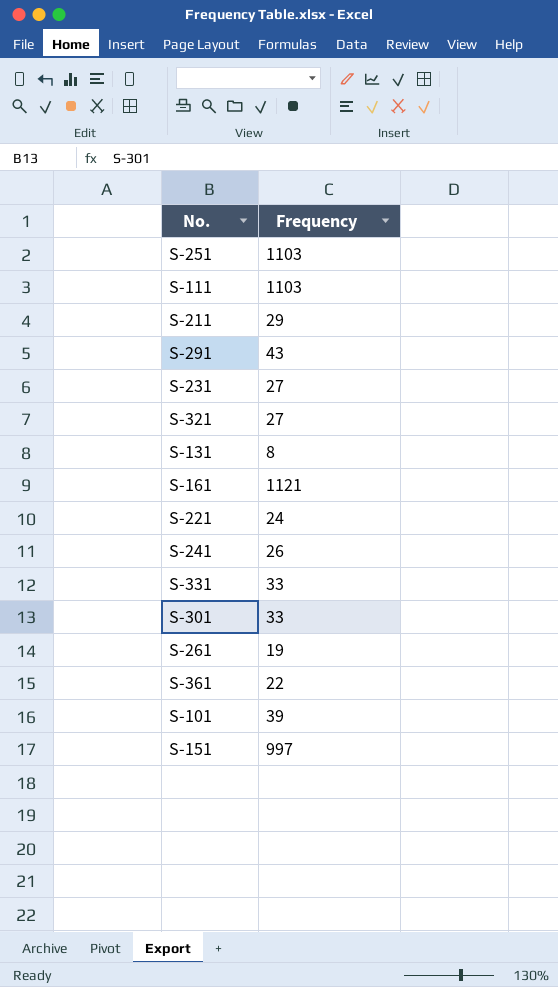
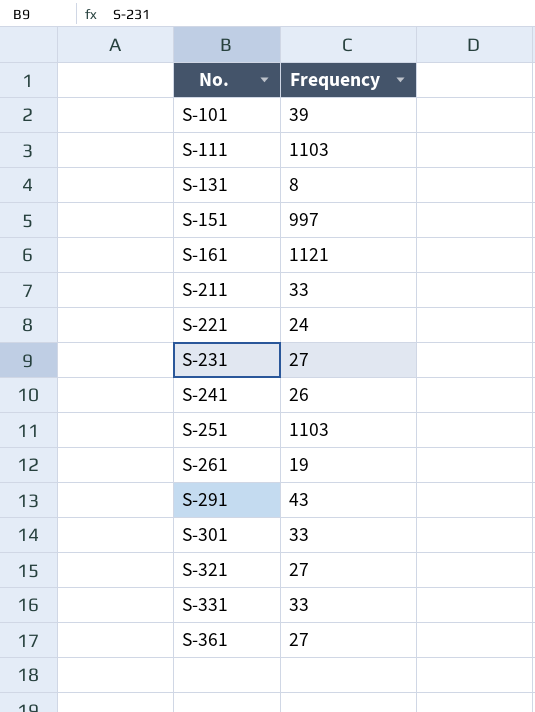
row order: none -> No. ascending
S-211 | Frequency: 29 -> 33
S-361 | Frequency: 22 -> 27

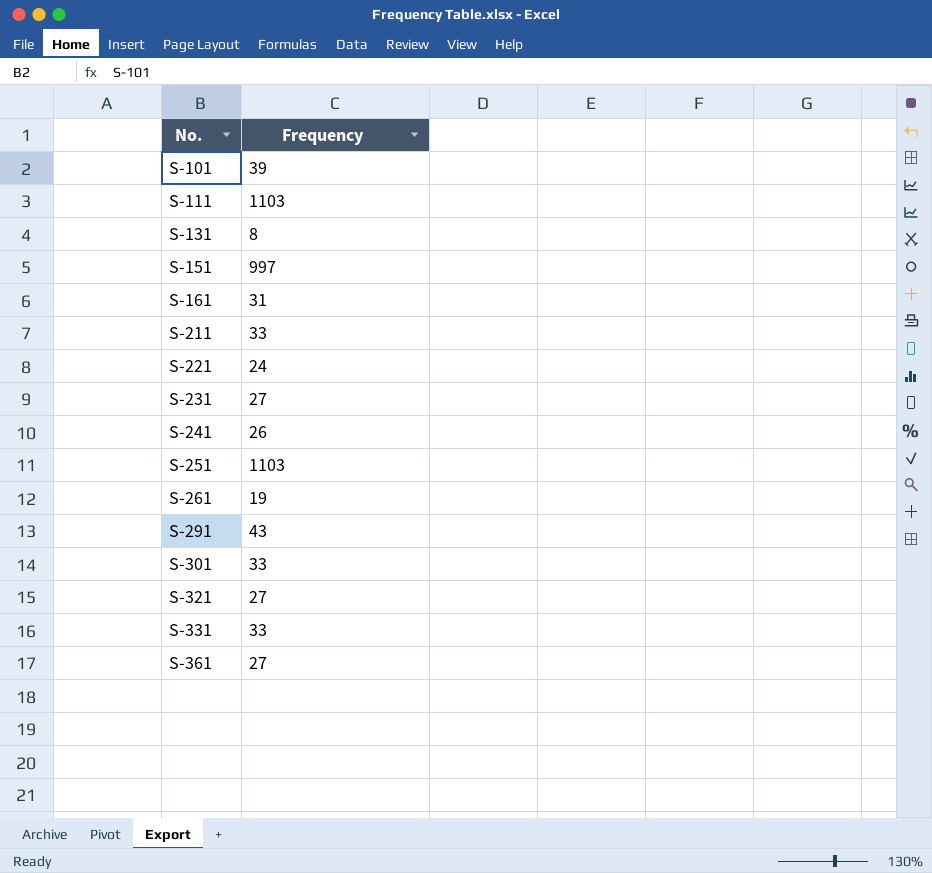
S-161 | Frequency: 1121 -> 31

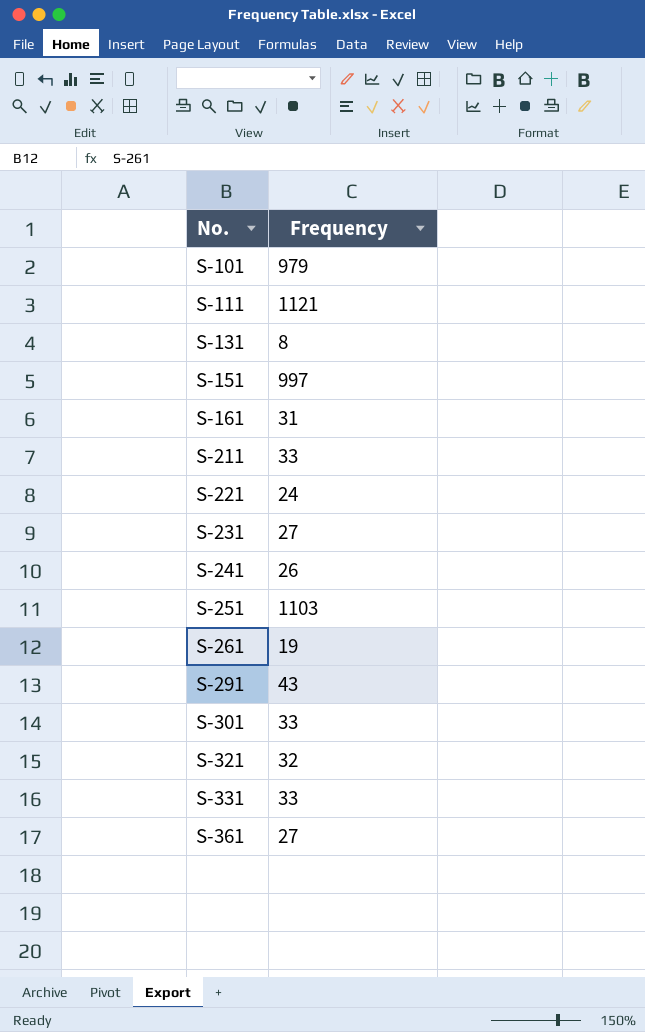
S-101 | Frequency: 39 -> 979
S-111 | Frequency: 1103 -> 1121
S-321 | Frequency: 27 -> 32

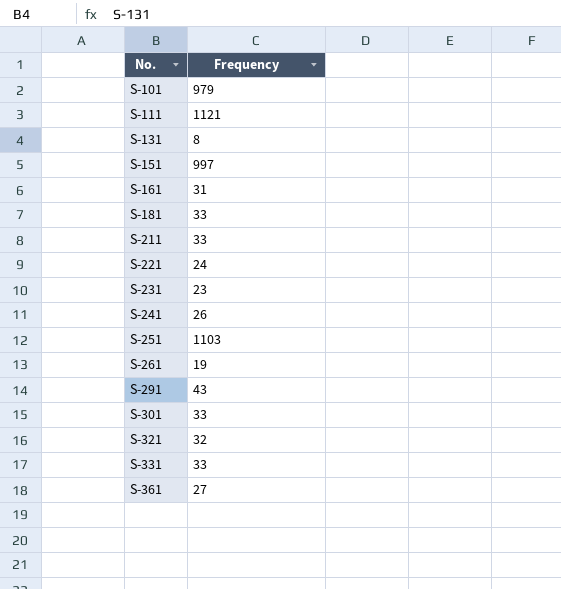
row S-181: none -> 33
S-231 | Frequency: 27 -> 23

